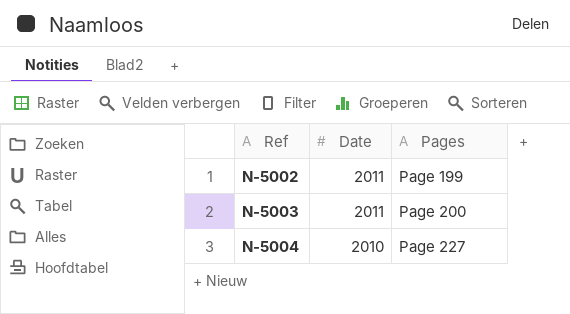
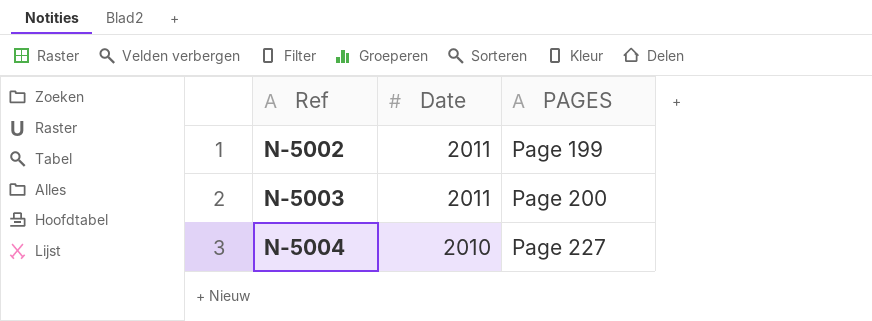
column name: Pages -> PAGES

